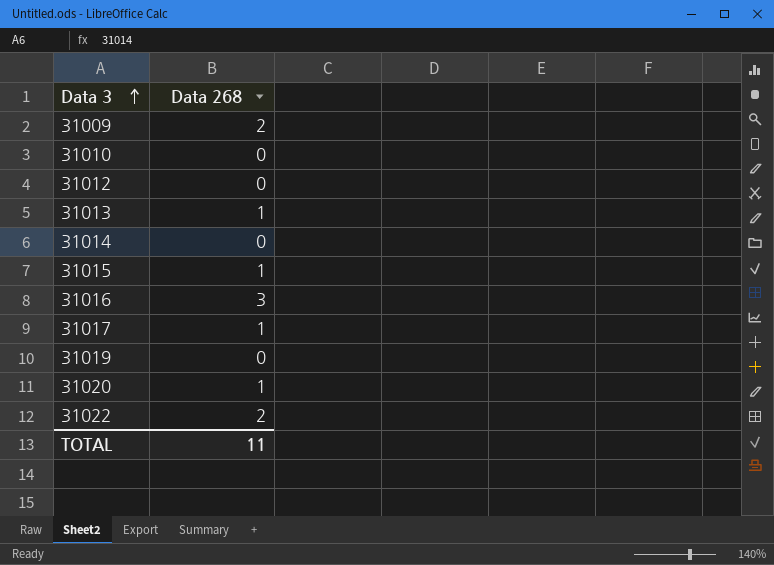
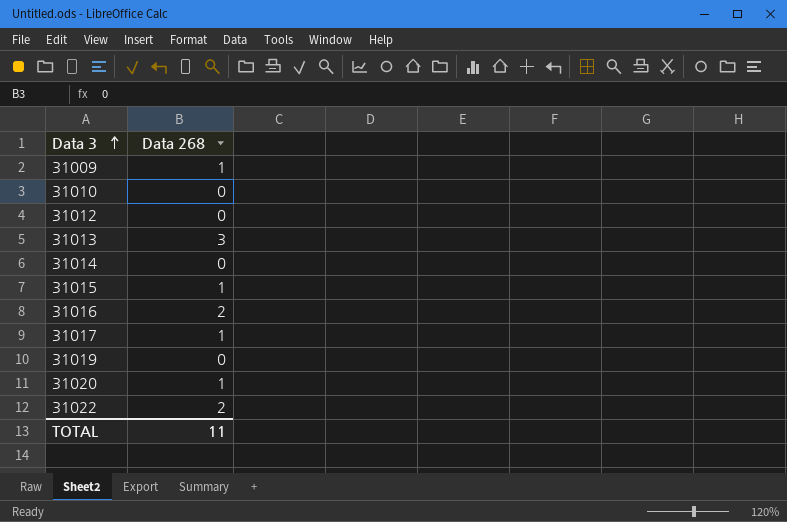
31009 | Data 268: 2 -> 1
31013 | Data 268: 1 -> 3
31016 | Data 268: 3 -> 2

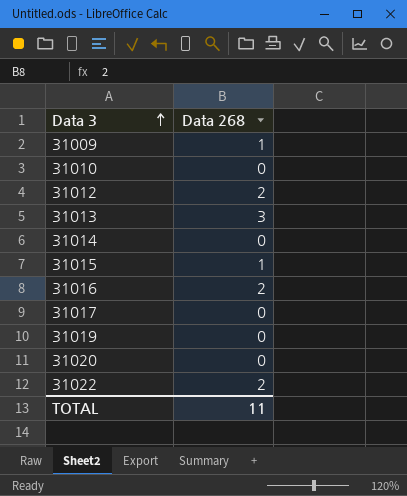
31012 | Data 268: 0 -> 2
31017 | Data 268: 1 -> 0
31020 | Data 268: 1 -> 0

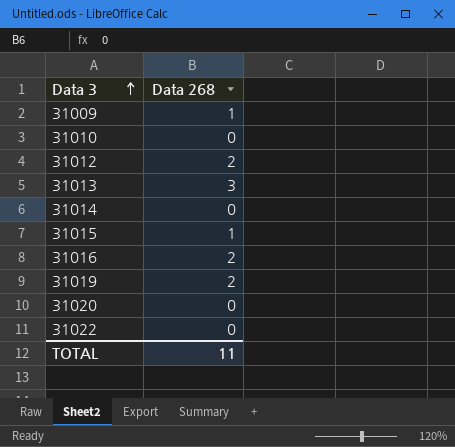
row 31017: 0 -> none
31019 | Data 268: 0 -> 2
31022 | Data 268: 2 -> 0

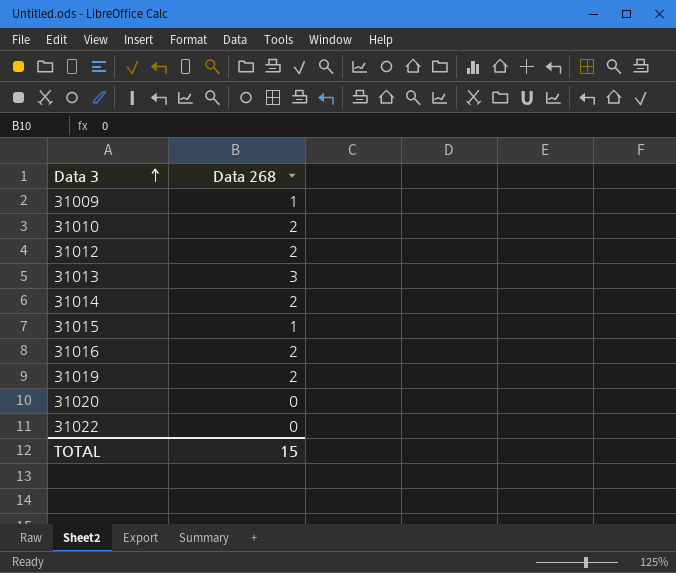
31010 | Data 268: 0 -> 2
31014 | Data 268: 0 -> 2
TOTAL | Data 268: 11 -> 15

